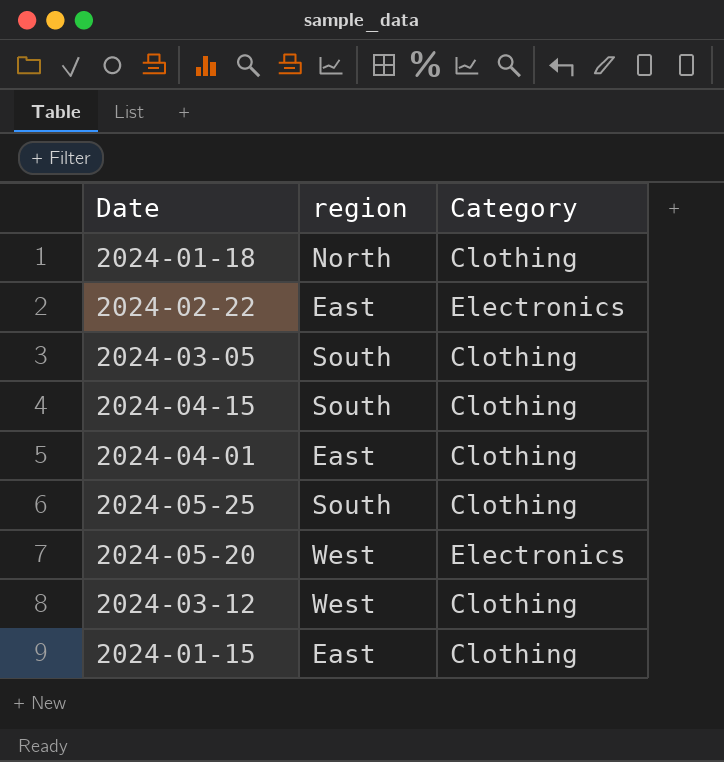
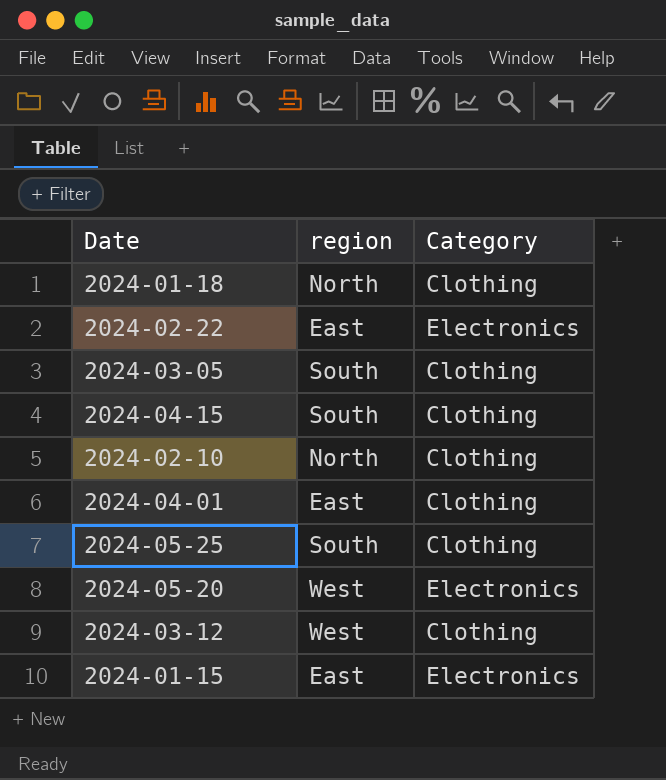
row 2024-02-10: none -> North | Clothing
2024-01-15 | Category: Clothing -> Electronics

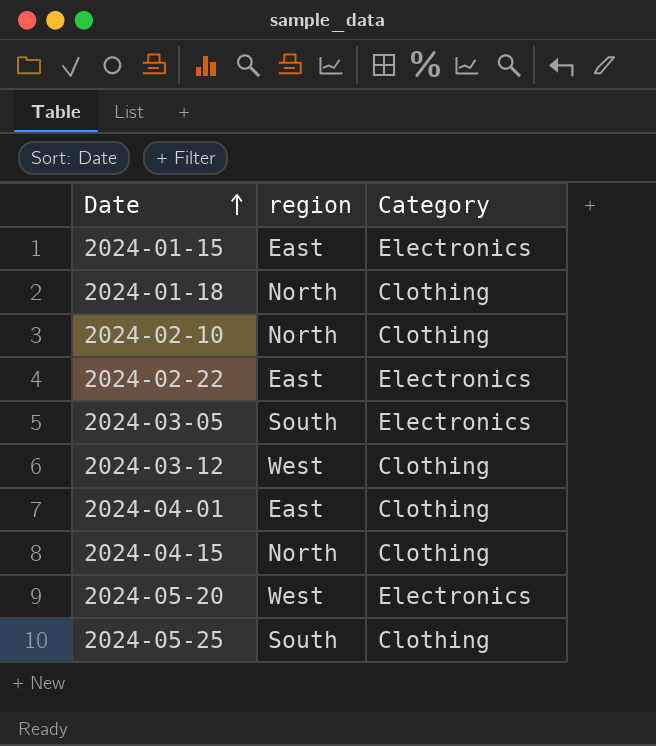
row order: none -> Date ascending
2024-03-05 | Category: Clothing -> Electronics
2024-04-15 | region: South -> North

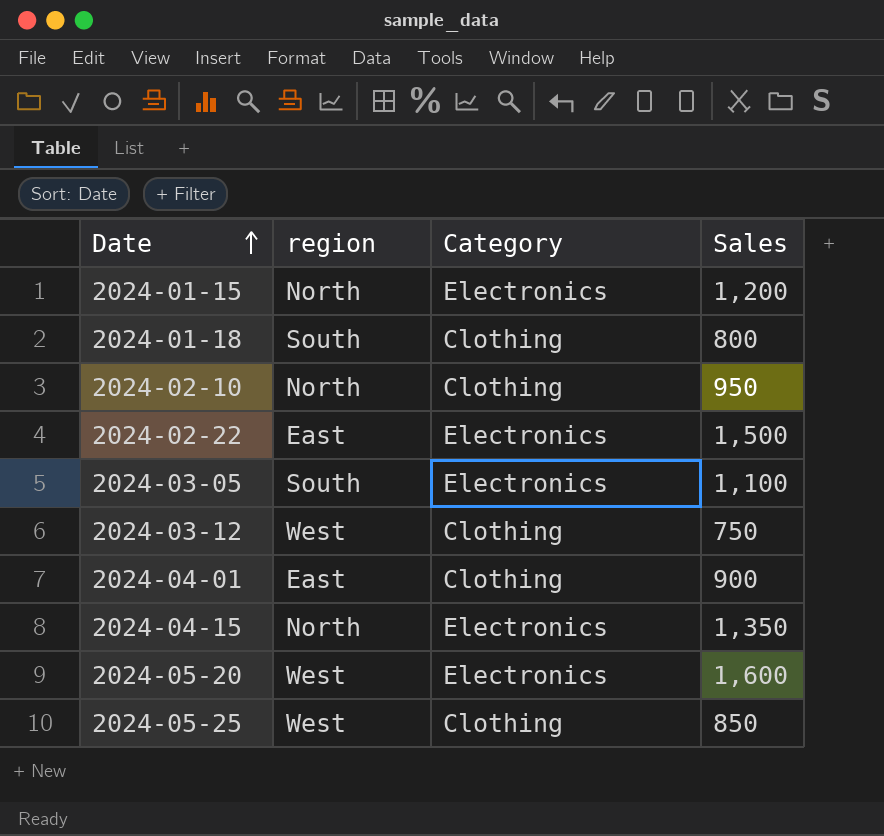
column Sales | position: none -> 4
2024-01-15 | region: East -> North
2024-01-18 | region: North -> South
2024-04-15 | Category: Clothing -> Electronics
2024-05-25 | region: South -> West

